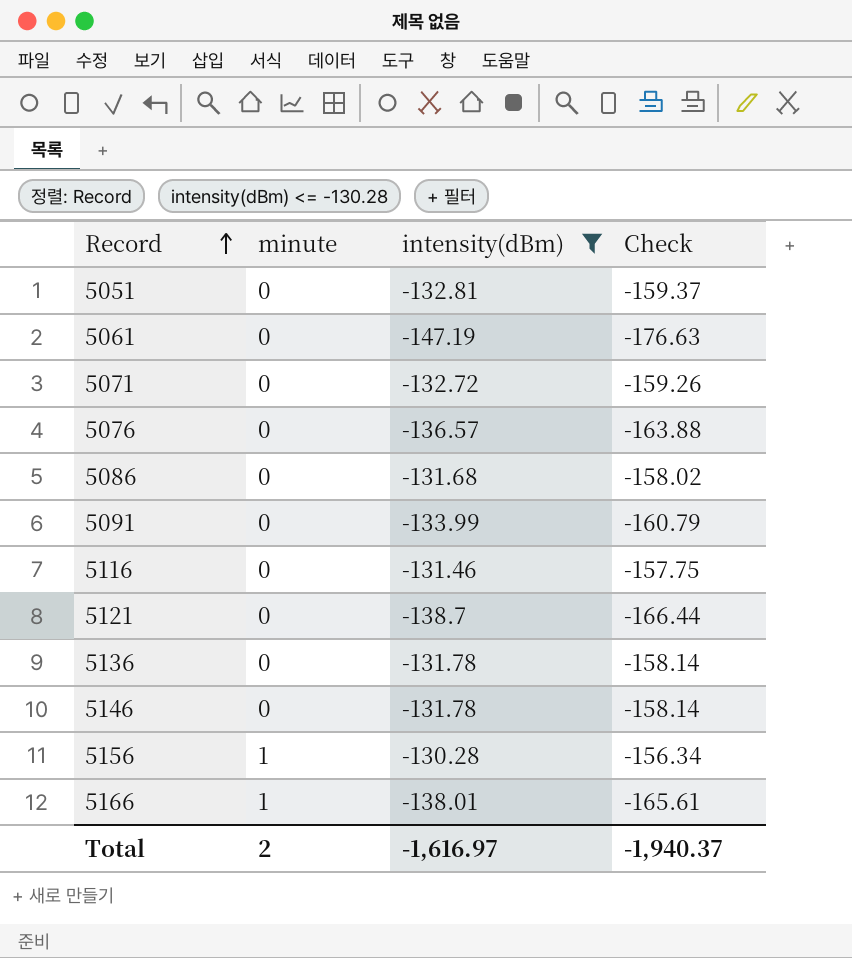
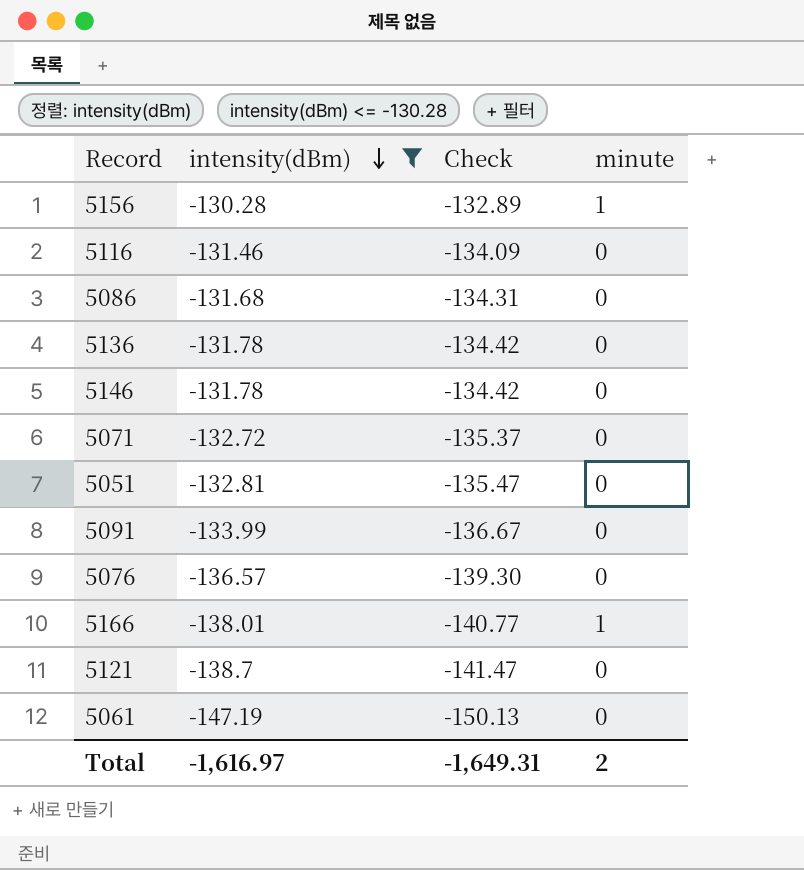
row order: Record ascending -> intensity(dBm) descending
column Check | formula: [intensity(dBm)] * 1.2 -> [intensity(dBm)] * 1.02
column minute | position: 2 -> 4
Total | Check: -1,940.37 -> -1,649.31

